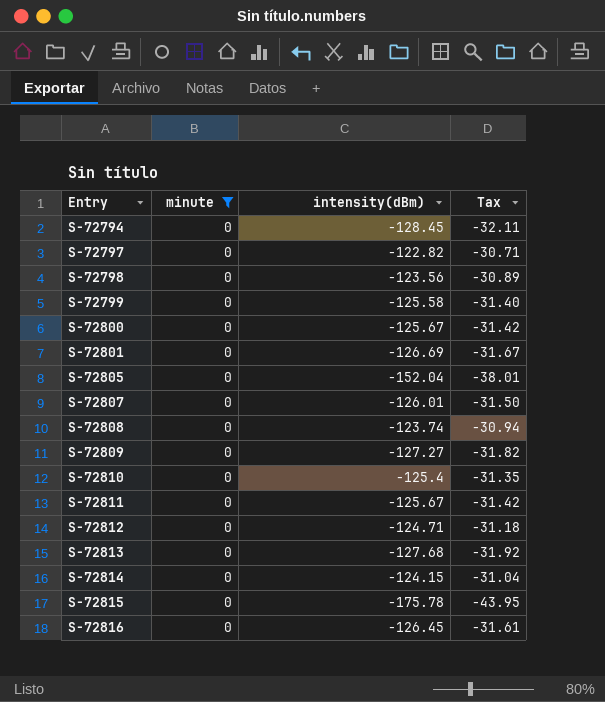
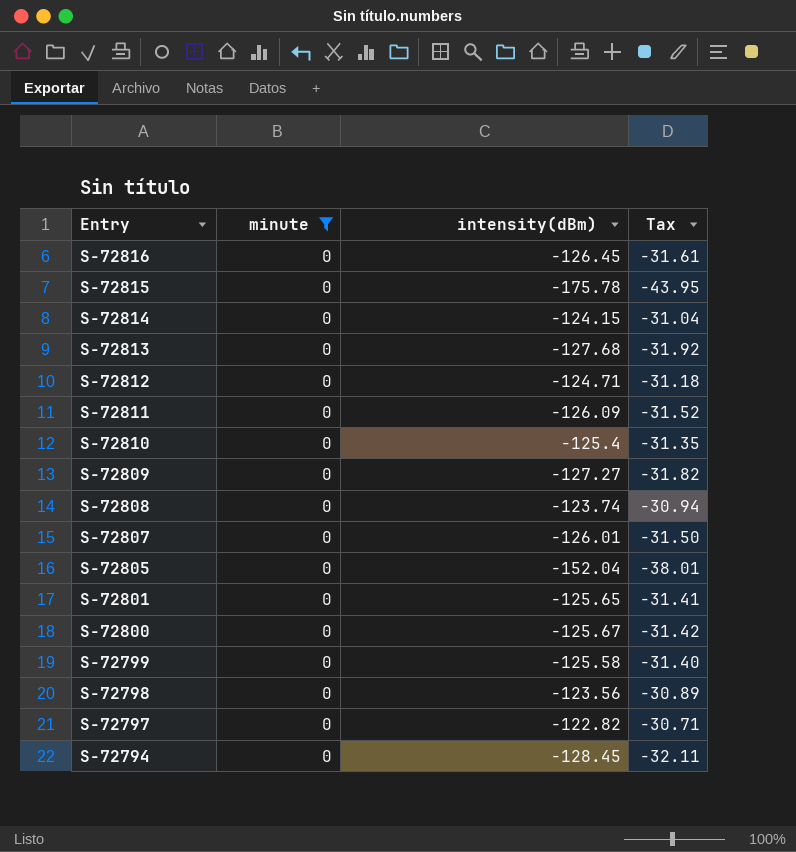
row order: Entry ascending -> Entry descending
S-72811 | intensity(dBm): -125.67 -> -126.09
S-72811 | Tax: -31.42 -> -31.52
S-72801 | intensity(dBm): -126.69 -> -125.65
S-72801 | Tax: -31.67 -> -31.41

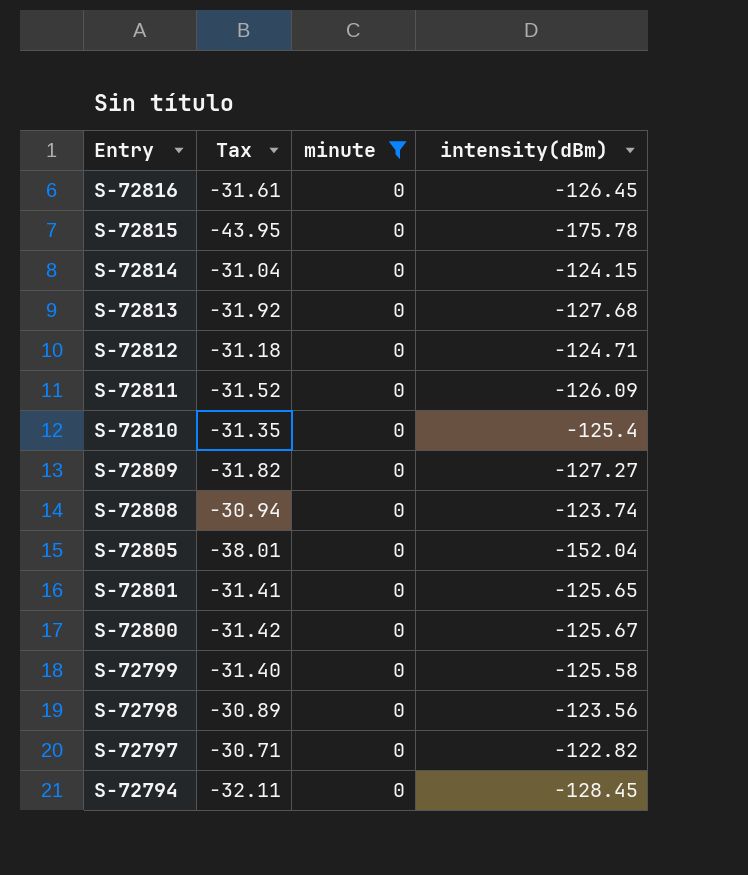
column Tax | position: 4 -> 2
row S-72807: 0 | -126.01 | -31.50 -> none

